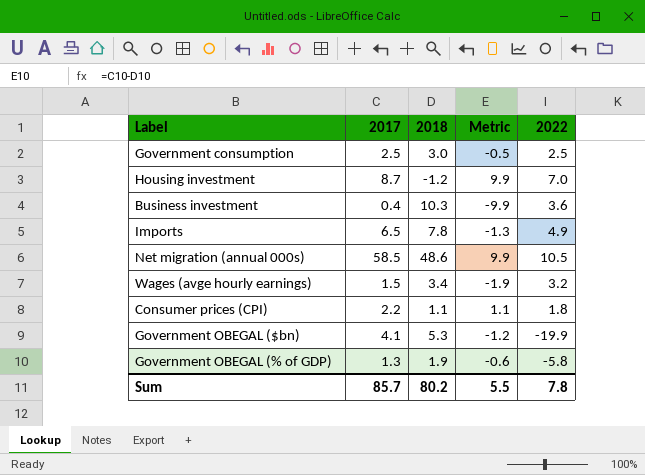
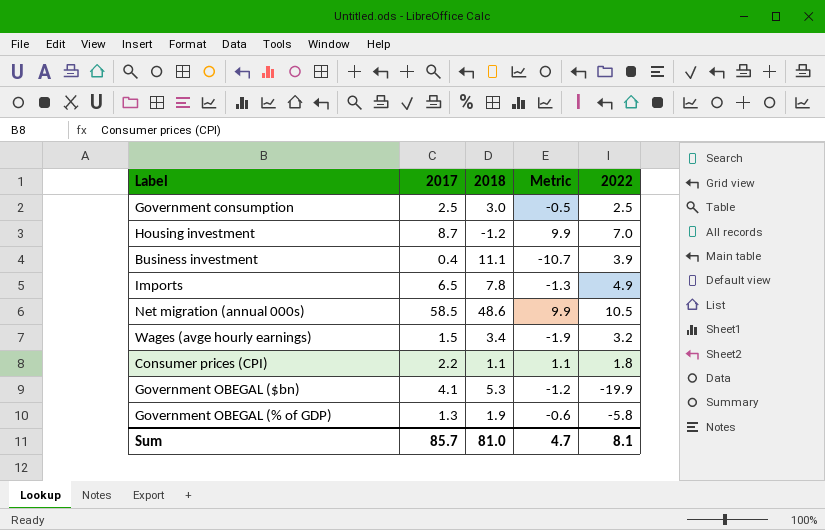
Business investment | 2018: 10.3 -> 11.1
Business investment | Metric: -9.9 -> -10.7
Business investment | 2022: 3.6 -> 3.9
Sum | 2018: 80.2 -> 81.0
Sum | Metric: 5.5 -> 4.7
Sum | 2022: 7.8 -> 8.1

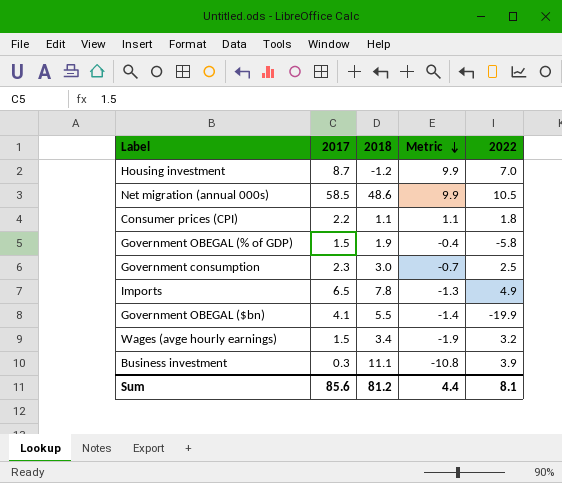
row order: none -> Metric descending
Government OBEGAL (% of GDP) | 2017: 1.3 -> 1.5
Government OBEGAL (% of GDP) | Metric: -0.6 -> -0.4
Government consumption | 2017: 2.5 -> 2.3
Government consumption | Metric: -0.5 -> -0.7
Government OBEGAL ($bn) | 2018: 5.3 -> 5.5
Government OBEGAL ($bn) | Metric: -1.2 -> -1.4
Business investment | 2017: 0.4 -> 0.3
Business investment | Metric: -10.7 -> -10.8
Sum | 2017: 85.7 -> 85.6
Sum | 2018: 81.0 -> 81.2
Sum | Metric: 4.7 -> 4.4

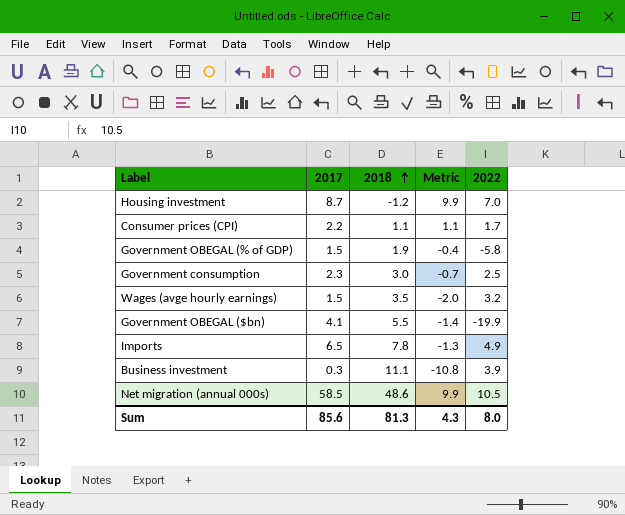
row order: Metric descending -> 2018 ascending
Consumer prices (CPI) | 2022: 1.8 -> 1.7
Wages (avge hourly earnings) | 2018: 3.4 -> 3.5
Wages (avge hourly earnings) | Metric: -1.9 -> -2.0
Sum | 2018: 81.2 -> 81.3
Sum | Metric: 4.4 -> 4.3
Sum | 2022: 8.1 -> 8.0

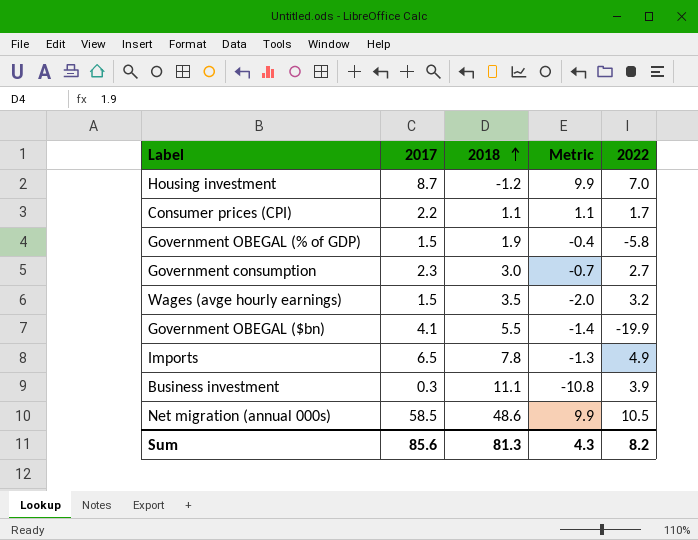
Government consumption | 2022: 2.5 -> 2.7
Sum | 2022: 8.0 -> 8.2

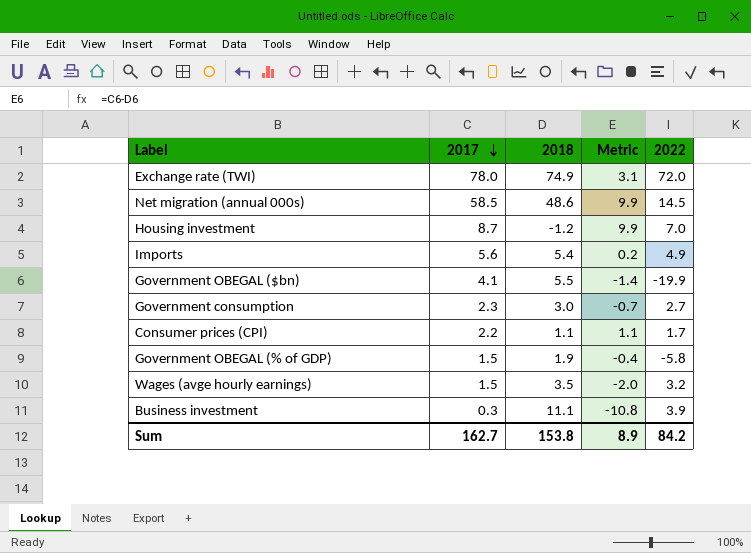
row order: 2018 ascending -> 2017 descending
row Exchange rate (TWI): none -> 78.0 | 74.9 | 3.1 | 72.0
Net migration (annual 000s) | 2022: 10.5 -> 14.5
Imports | 2017: 6.5 -> 5.6
Imports | 2018: 7.8 -> 5.4
Imports | Metric: -1.3 -> 0.2
Sum | 2017: 85.6 -> 162.7
Sum | 2018: 81.3 -> 153.8
Sum | Metric: 4.3 -> 8.9
Sum | 2022: 8.2 -> 84.2

